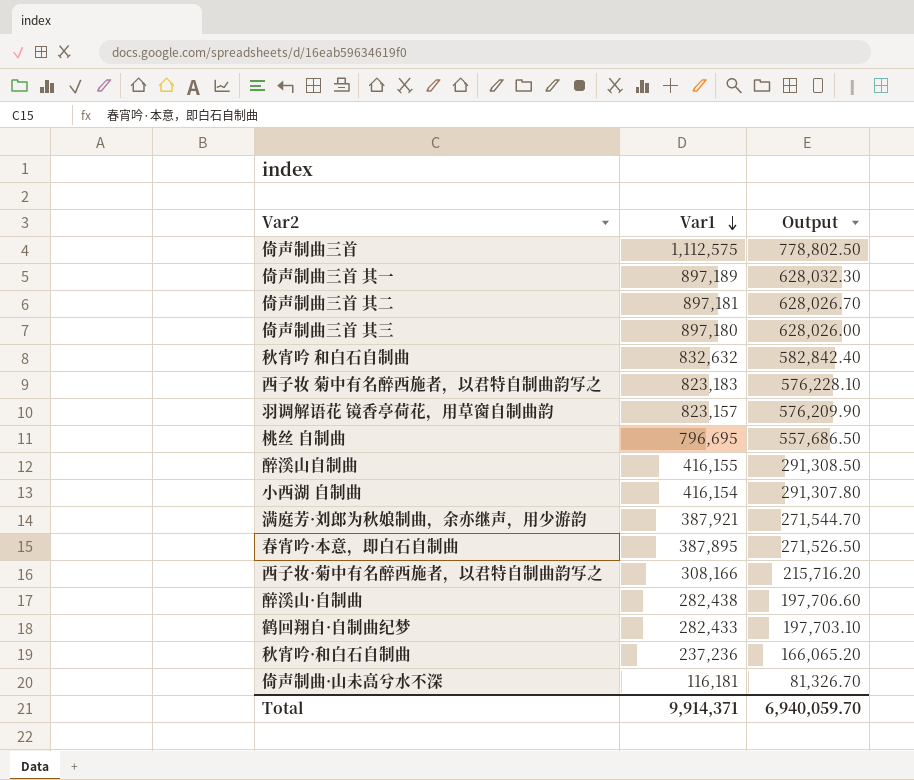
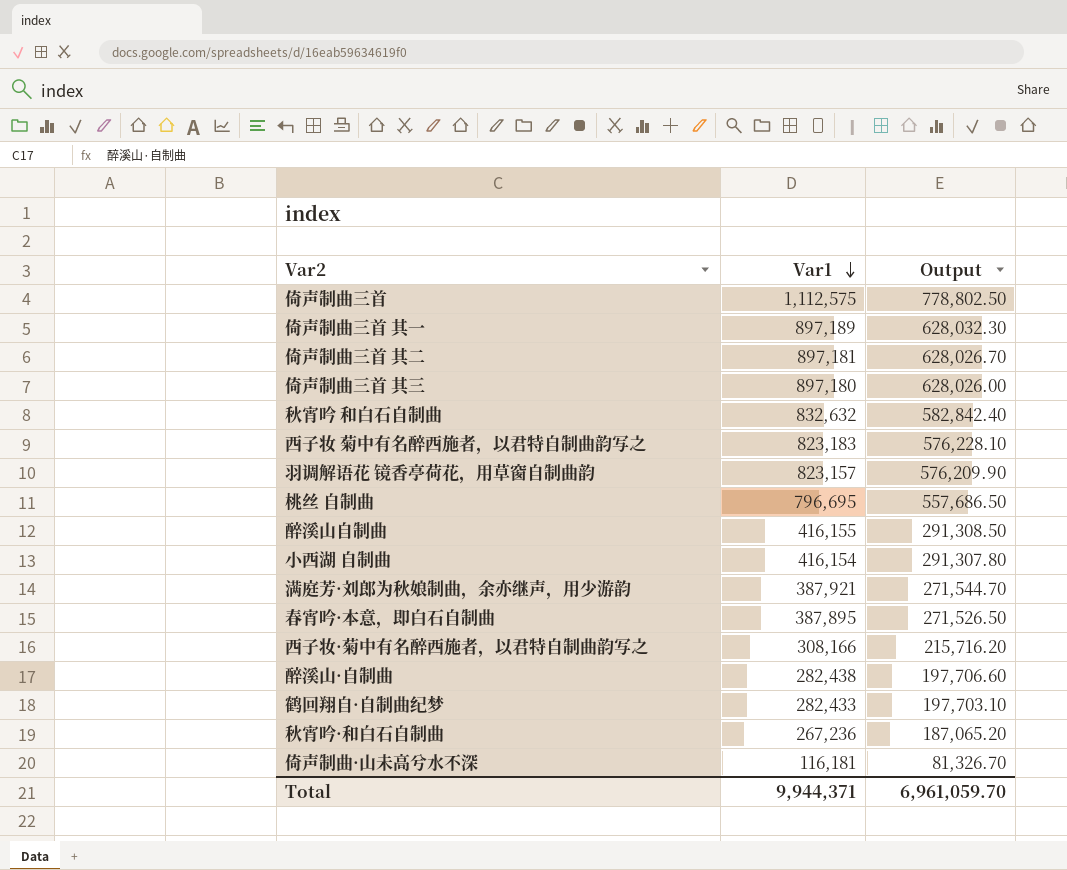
秋宵吟·和白石自制曲 | Var1: 237,236 -> 267,236
秋宵吟·和白石自制曲 | Output: 166,065.20 -> 187,065.20
Total | Var1: 9,914,371 -> 9,944,371
Total | Output: 6,940,059.70 -> 6,961,059.70

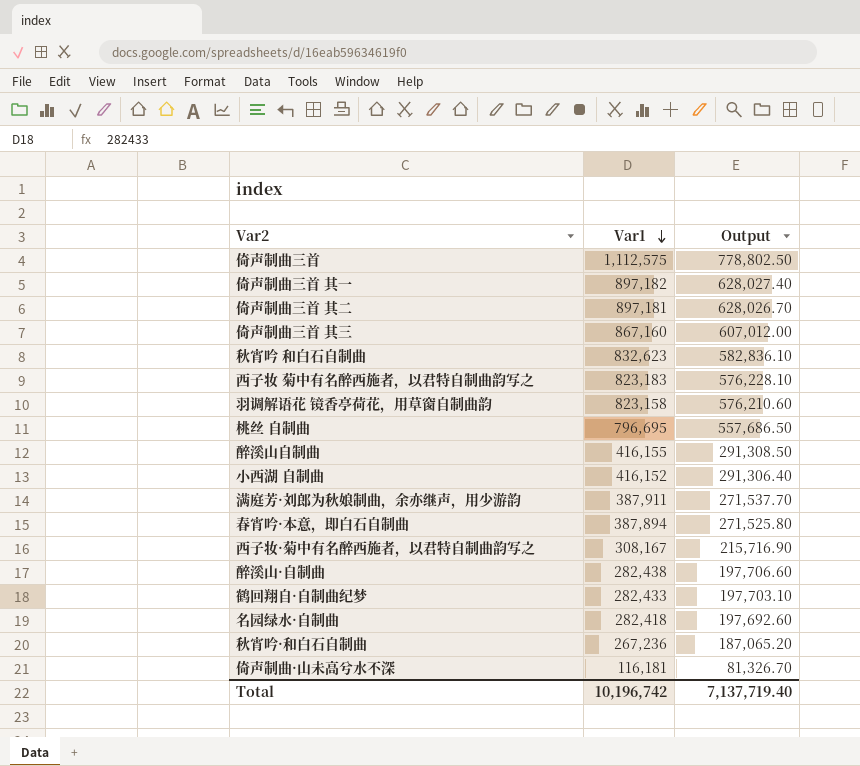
倚声制曲三首 其一 | Var1: 897,189 -> 897,182
倚声制曲三首 其一 | Output: 628,032.30 -> 628,027.40
倚声制曲三首 其三 | Var1: 897,180 -> 867,160
倚声制曲三首 其三 | Output: 628,026.00 -> 607,012.00
秋宵吟 和白石自制曲 | Var1: 832,632 -> 832,623
秋宵吟 和白石自制曲 | Output: 582,842.40 -> 582,836.10
羽调解语花 镜香亭荷花，用草窗自制曲韵 | Var1: 823,157 -> 823,158
羽调解语花 镜香亭荷花，用草窗自制曲韵 | Output: 576,209.90 -> 576,210.60
小西湖 自制曲 | Var1: 416,154 -> 416,152
小西湖 自制曲 | Output: 291,307.80 -> 291,306.40
满庭芳·刘郎为秋娘制曲，余亦继声，用少游韵 | Var1: 387,921 -> 387,911
满庭芳·刘郎为秋娘制曲，余亦继声，用少游韵 | Output: 271,544.70 -> 271,537.70
春宵吟·本意，即白石自制曲 | Var1: 387,895 -> 387,894
春宵吟·本意，即白石自制曲 | Output: 271,526.50 -> 271,525.80
西子妆·菊中有名醉西施者，以君特自制曲韵写之 | Var1: 308,166 -> 308,167
西子妆·菊中有名醉西施者，以君特自制曲韵写之 | Output: 215,716.20 -> 215,716.90
row 名园绿水·自制曲: none -> 282,418 | 197,692.60
Total | Var1: 9,944,371 -> 10,196,742
Total | Output: 6,961,059.70 -> 7,137,719.40

